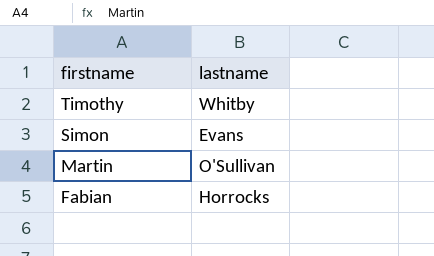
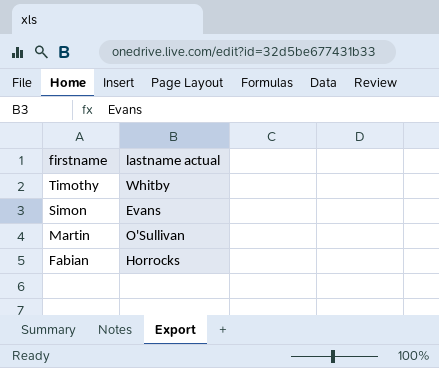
column name: lastname -> lastname actual

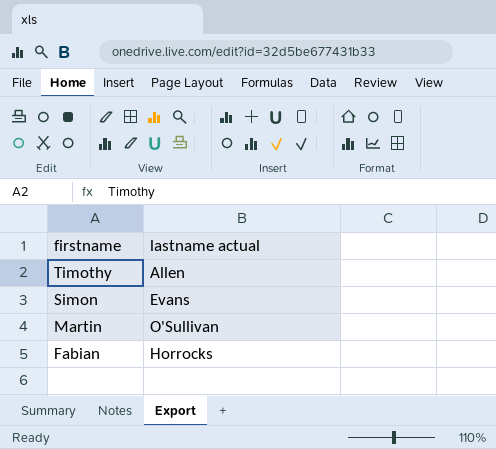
Timothy | lastname actual: Whitby -> Allen

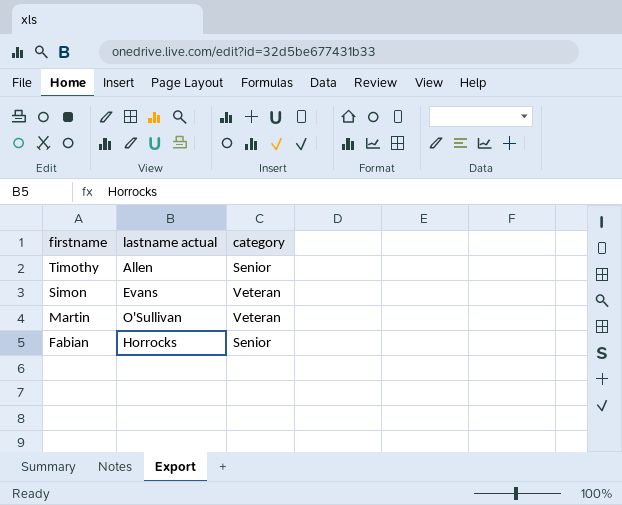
column category | position: none -> 3

